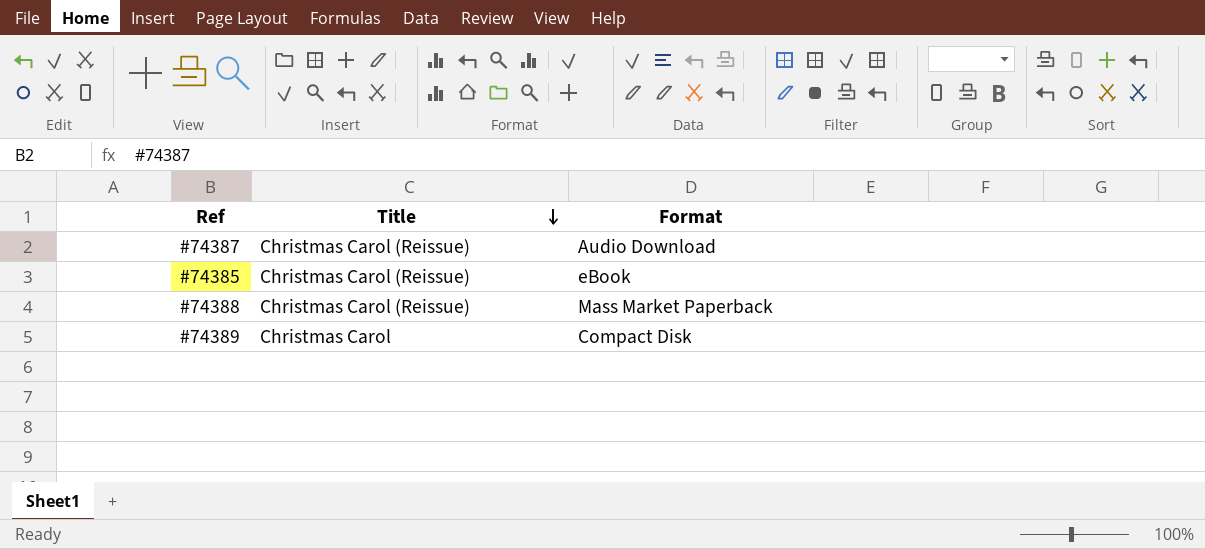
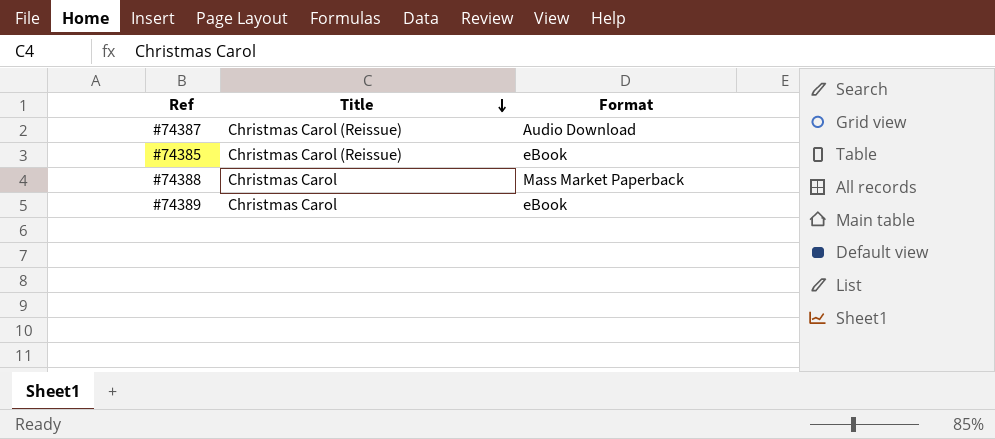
#74388 | Title: Christmas Carol (Reissue) -> Christmas Carol
#74389 | Format: Compact Disk -> eBook

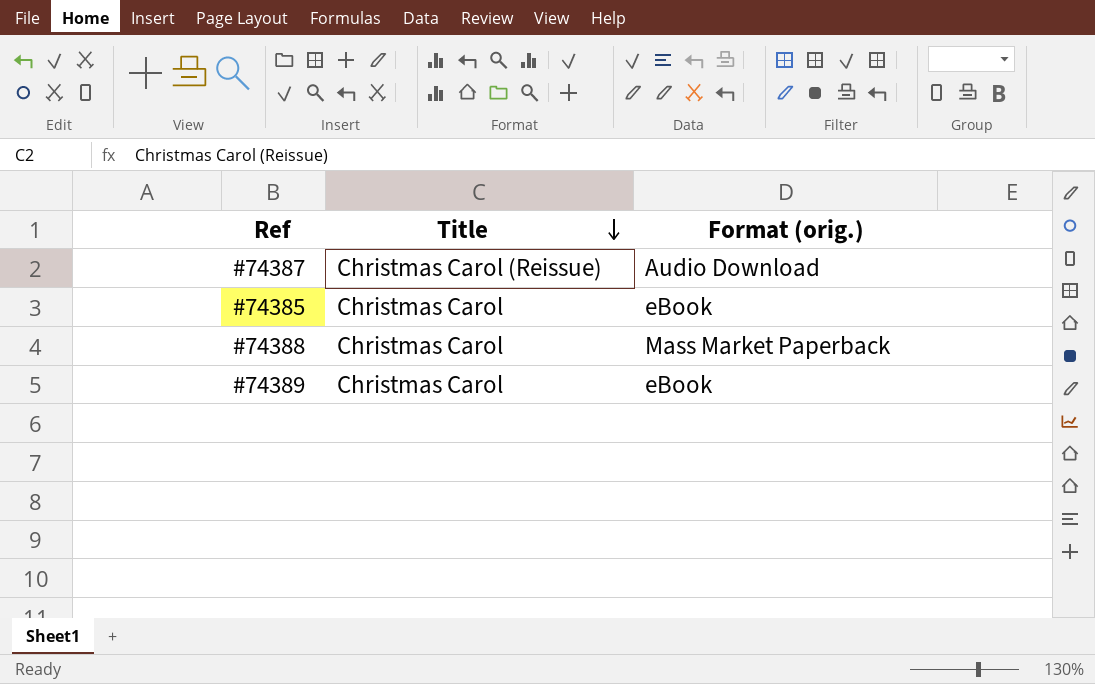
column name: Format -> Format (orig.)
#74385 | Title: Christmas Carol (Reissue) -> Christmas Carol

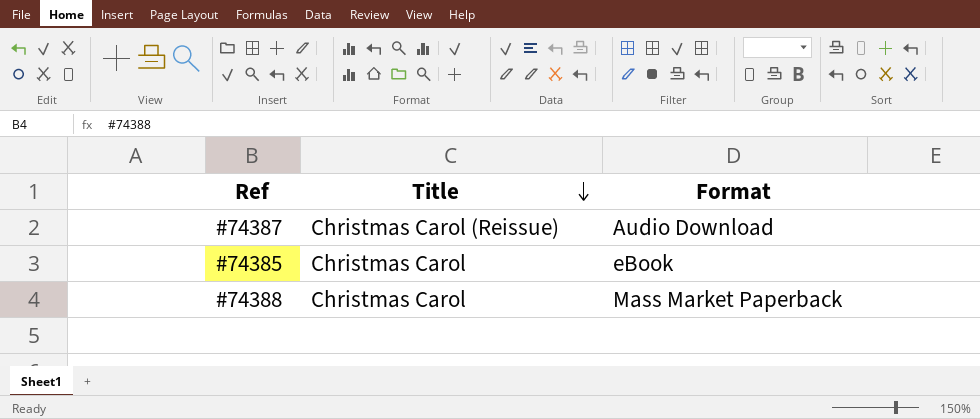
column name: Format (orig.) -> Format
row #74389: Christmas Carol | eBook -> none

